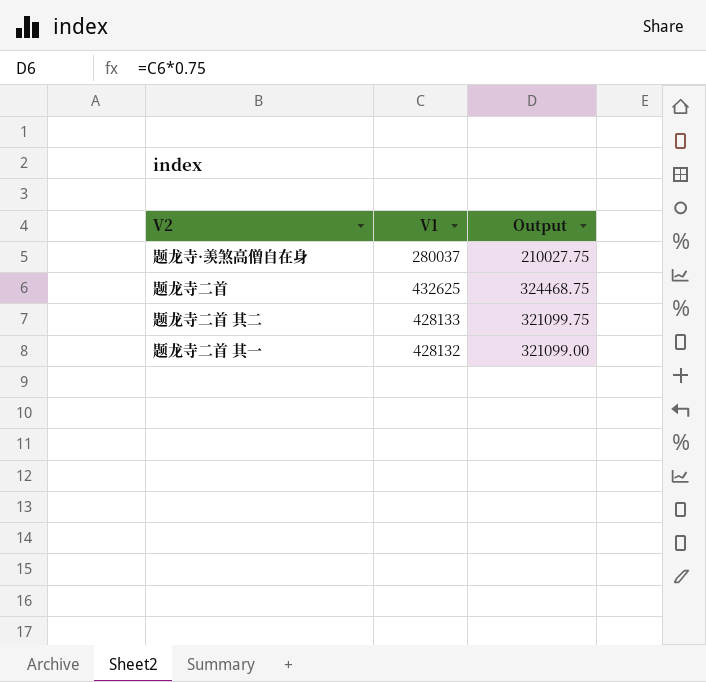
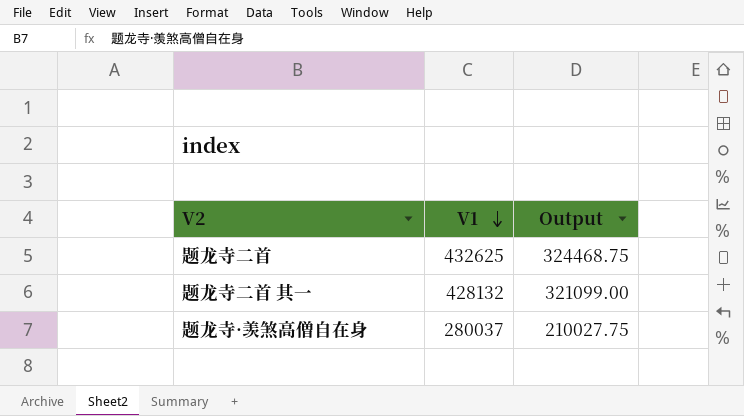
row order: none -> V1 descending
row 题龙寺二首 其二: 428133 | 321099.75 -> none

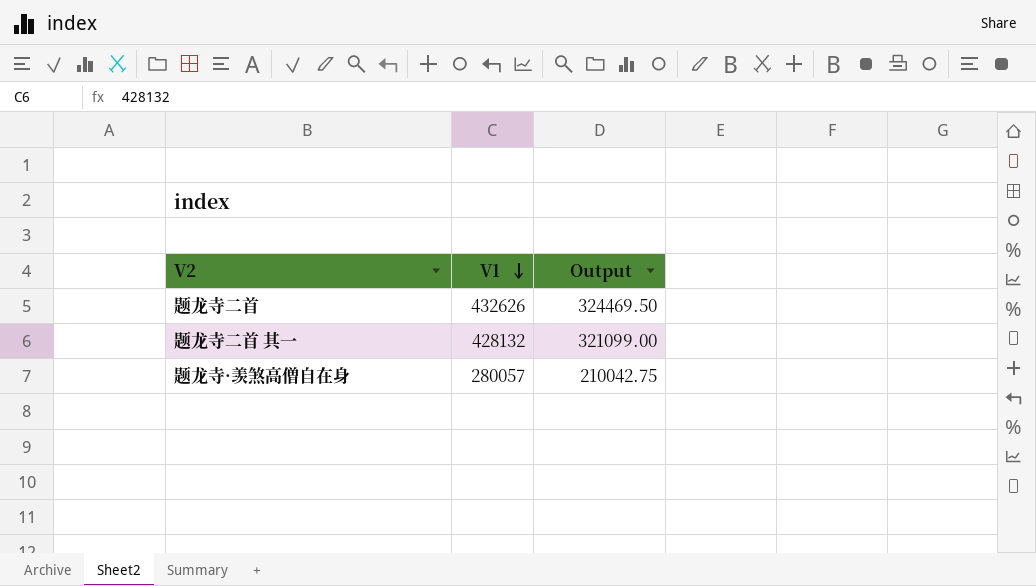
题龙寺二首 | V1: 432625 -> 432626
题龙寺二首 | Output: 324468.75 -> 324469.50
题龙寺·羡煞高僧自在身 | V1: 280037 -> 280057
题龙寺·羡煞高僧自在身 | Output: 210027.75 -> 210042.75

